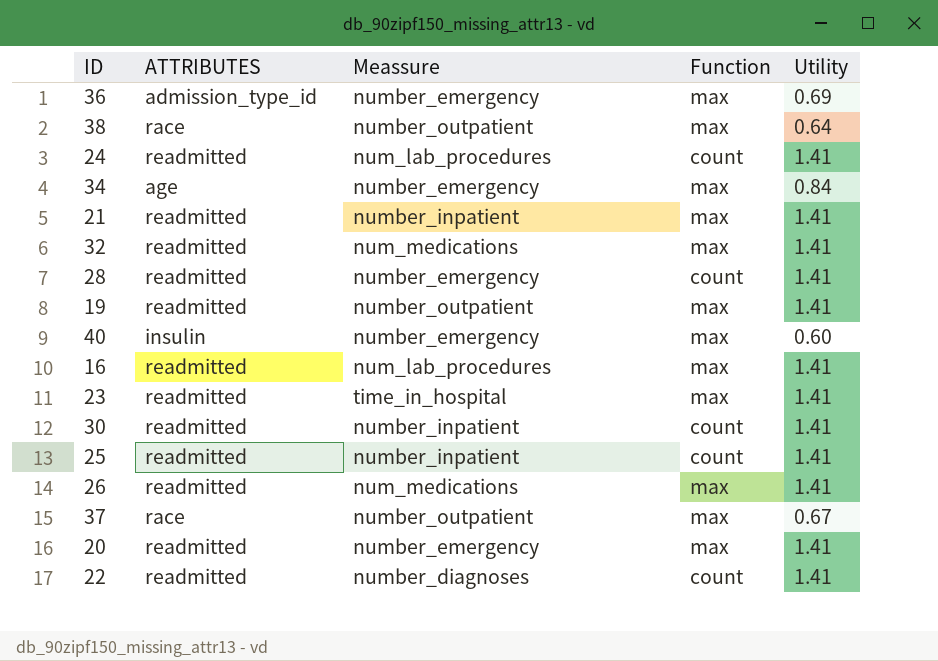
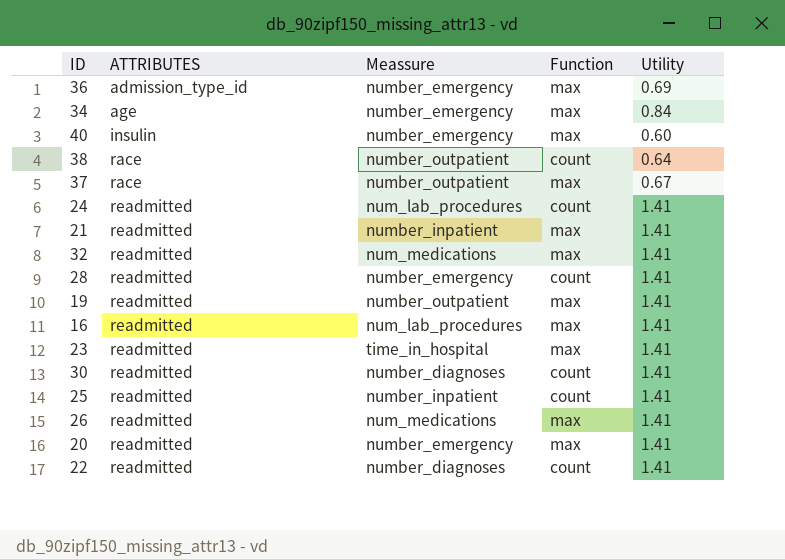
row order: none -> ATTRIBUTES ascending
38 | Function: max -> count
30 | Meassure: number_inpatient -> number_diagnoses

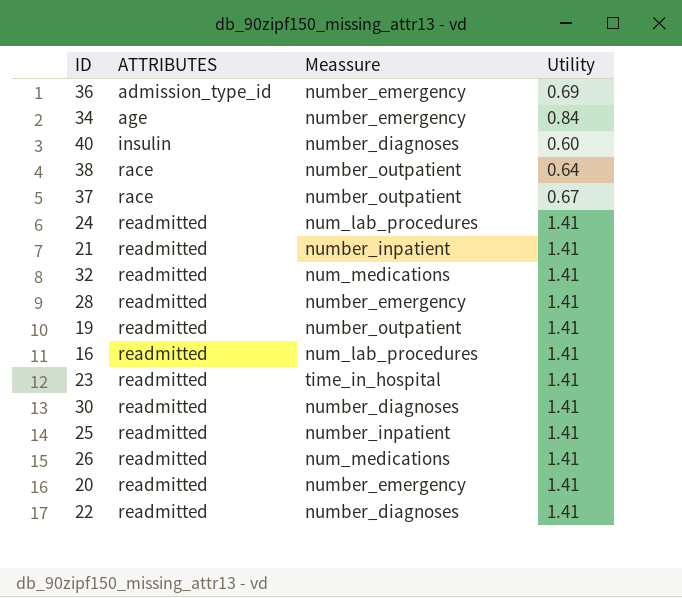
column Function | position: 4 -> none
40 | Meassure: number_emergency -> number_diagnoses

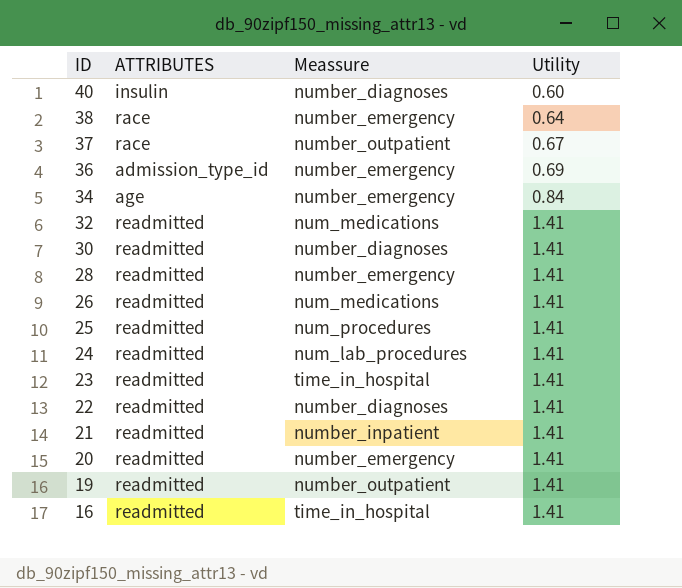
row order: ATTRIBUTES ascending -> ID descending
38 | Meassure: number_outpatient -> number_emergency
25 | Meassure: number_inpatient -> num_procedures
16 | Meassure: num_lab_procedures -> time_in_hospital

